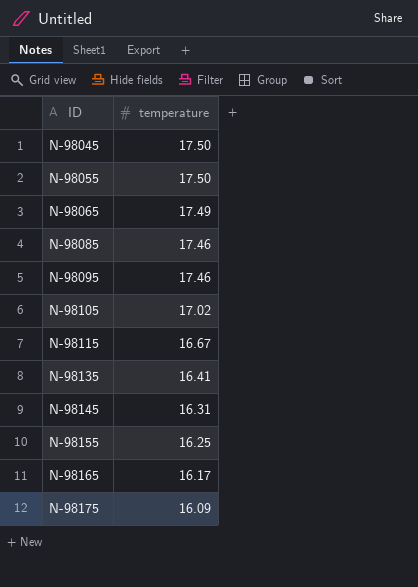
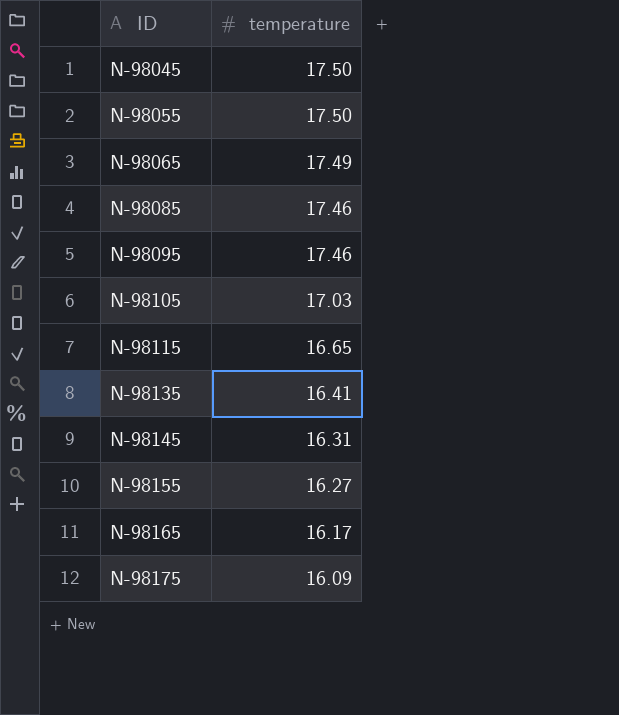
N-98105 | temperature: 17.02 -> 17.03
N-98115 | temperature: 16.67 -> 16.65
N-98155 | temperature: 16.25 -> 16.27

